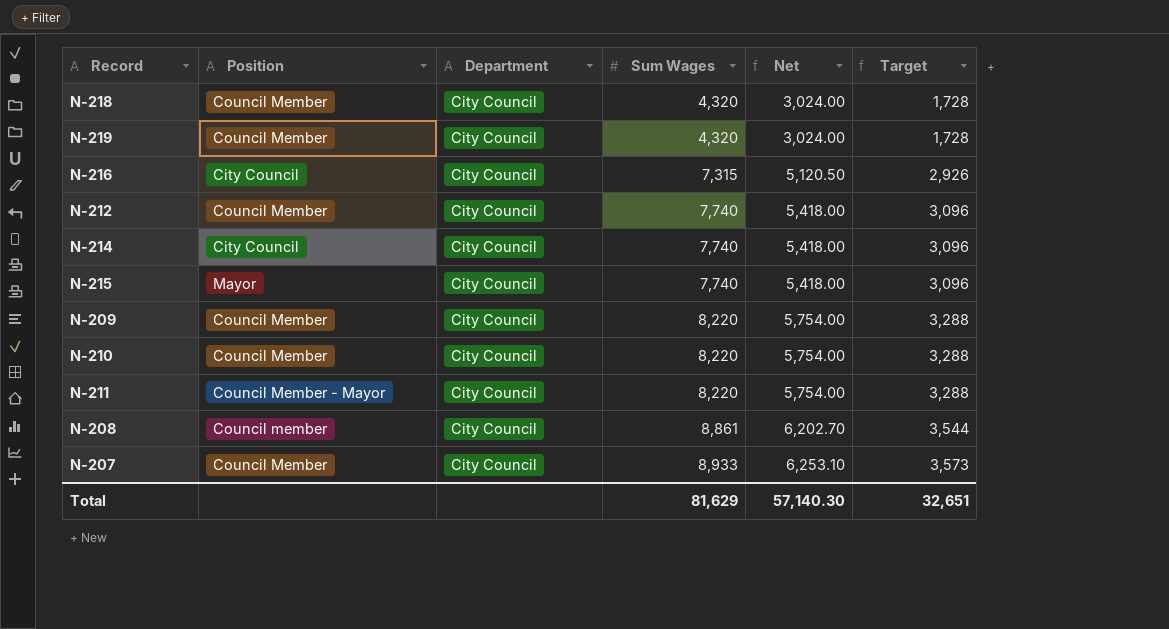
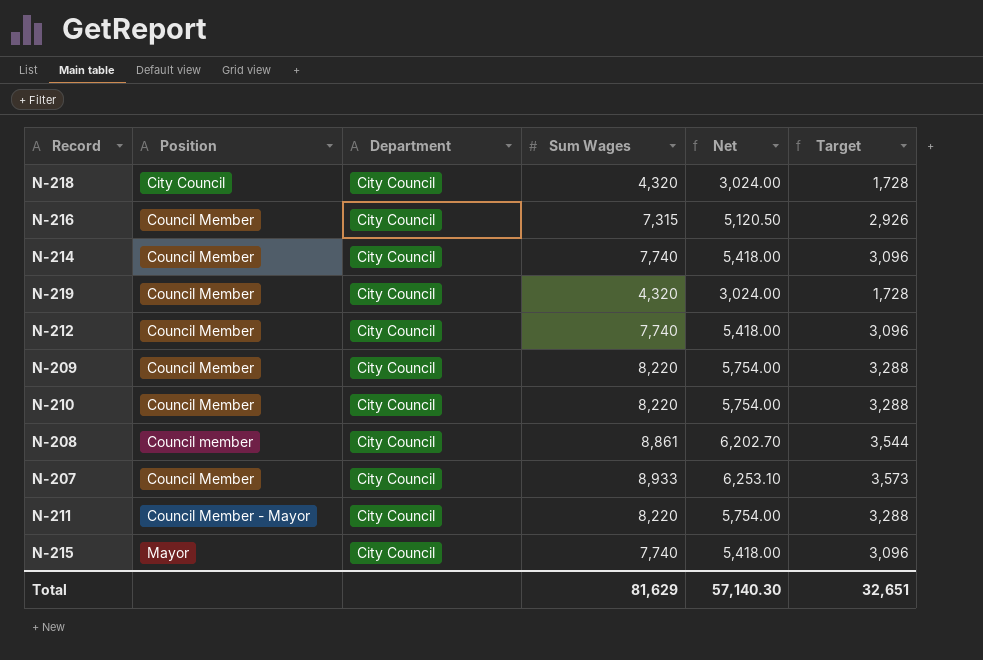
row order: Sum Wages ascending -> Position ascending
N-218 | Position: Council Member -> City Council
N-216 | Position: City Council -> Council Member
N-214 | Position: City Council -> Council Member

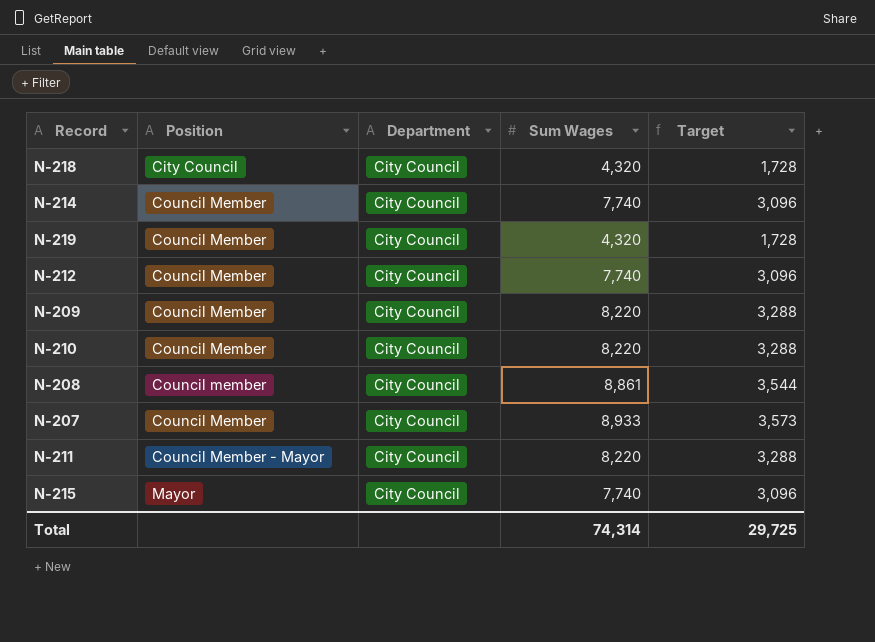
column Net | formula: [Sum Wages] * 0.7 -> none
row N-216: Council Member | City Council | 7,315 | 5,120.50 | 2,926 -> none
Total | Sum Wages: 81,629 -> 74,314
Total | Target: 32,651 -> 29,725

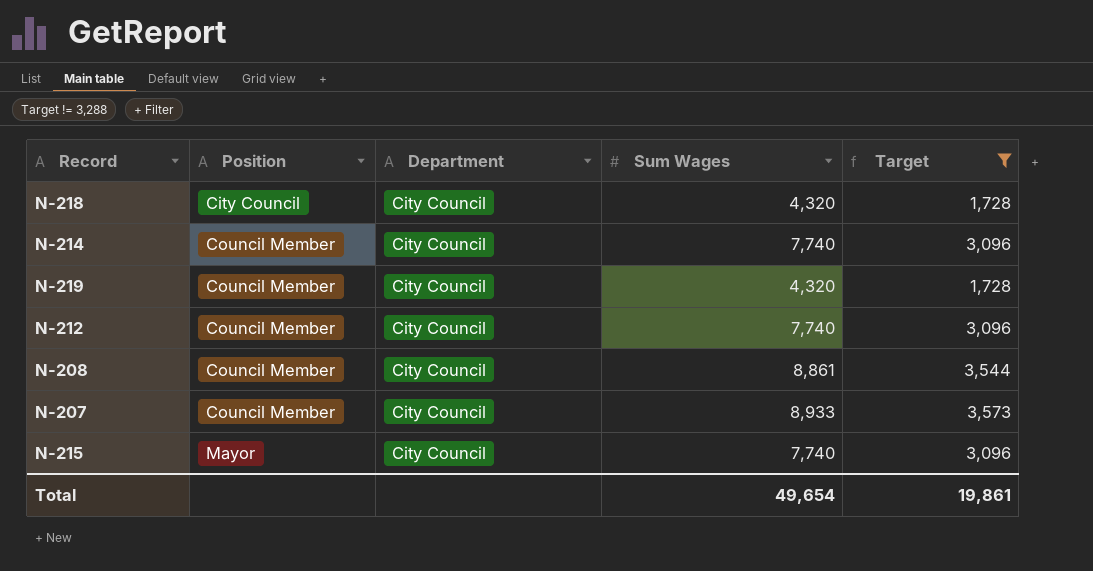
filter: none -> Target != 3,288
N-208 | Position: Council member -> Council Member
Total | Sum Wages: 74,314 -> 49,654
Total | Target: 29,725 -> 19,861

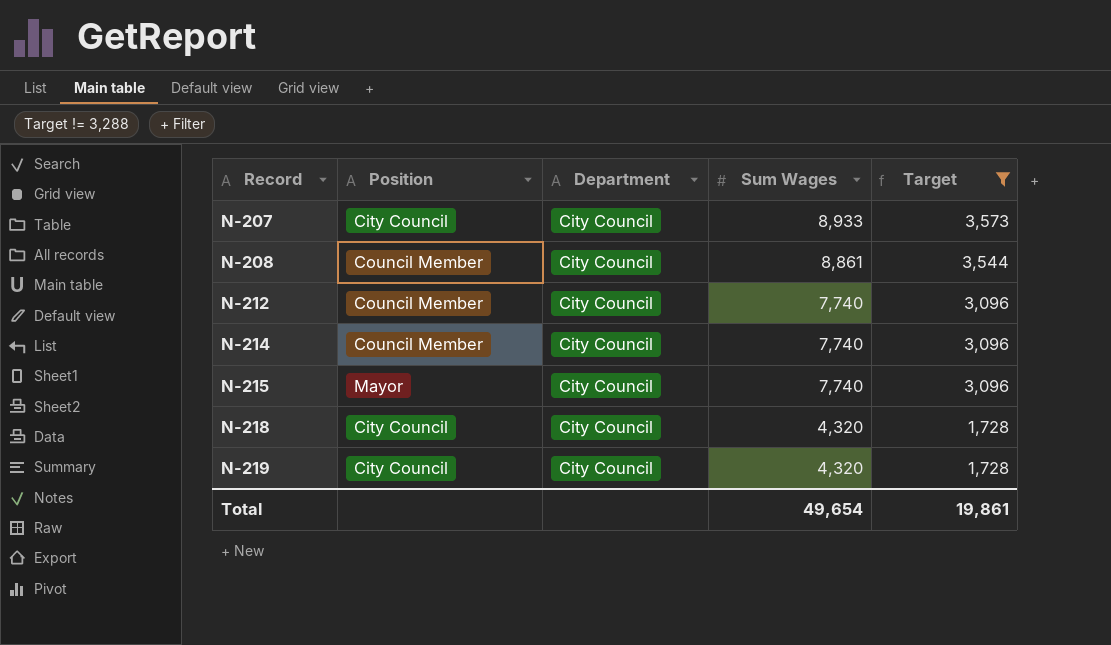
row order: Position ascending -> Record ascending
N-207 | Position: Council Member -> City Council
N-219 | Position: Council Member -> City Council

